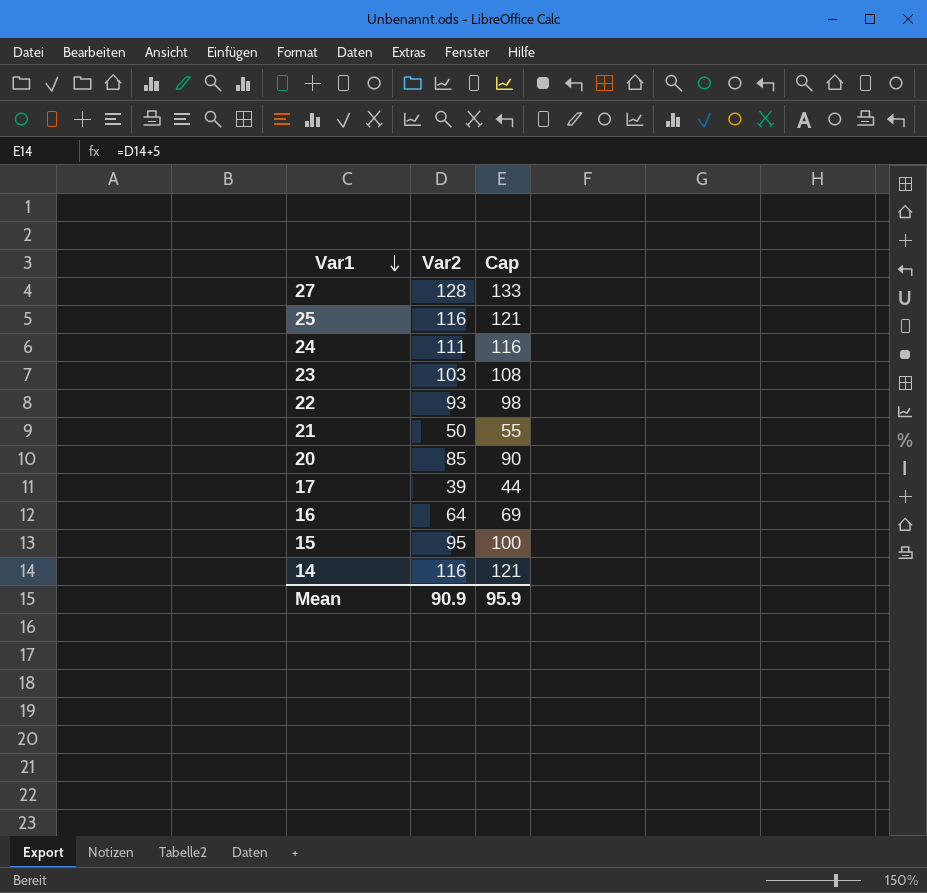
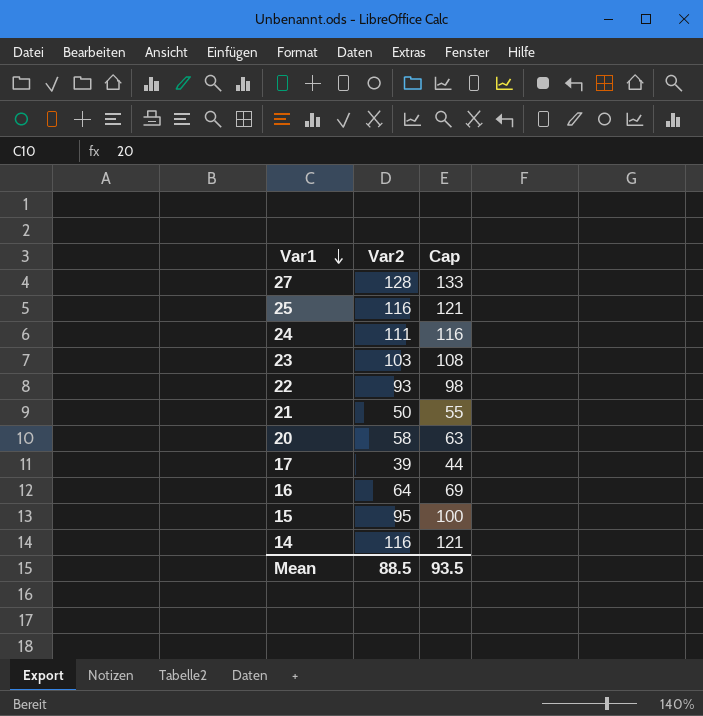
20 | Var2: 85 -> 58
20 | Cap: 90 -> 63
Mean | Var2: 90.9 -> 88.5
Mean | Cap: 95.9 -> 93.5

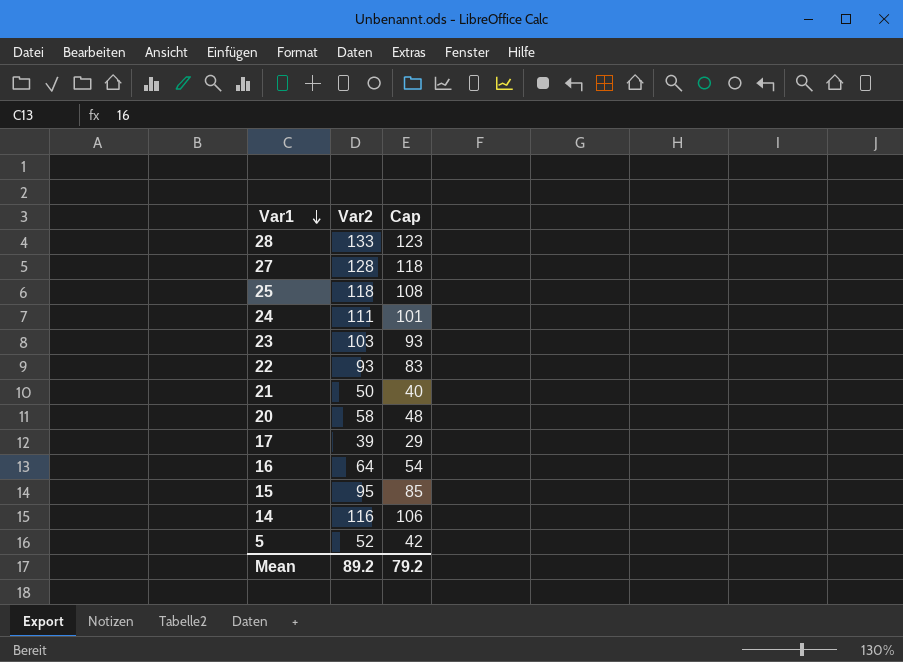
column Cap | formula: [Var2] + 5 -> [Var2] - 10
row 28: none -> 133 | 123
25 | Var2: 116 -> 118
row 5: none -> 52 | 42
Mean | Var2: 88.5 -> 89.2
Mean | Cap: 93.5 -> 79.2

